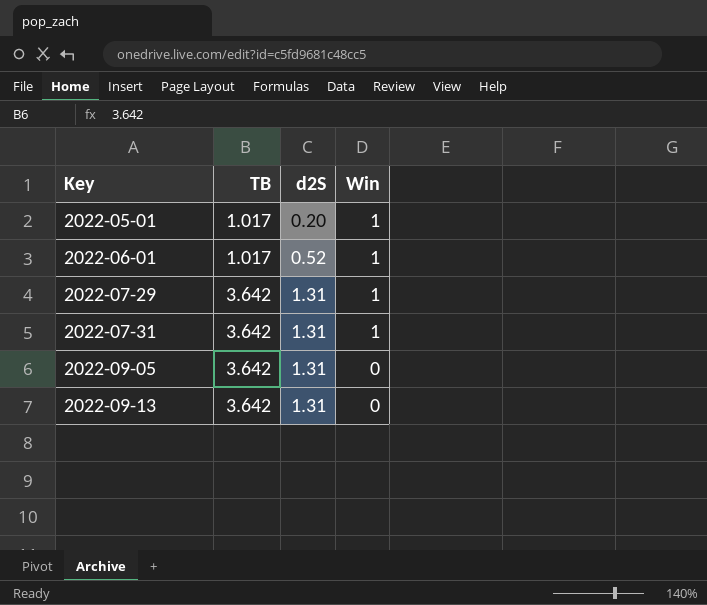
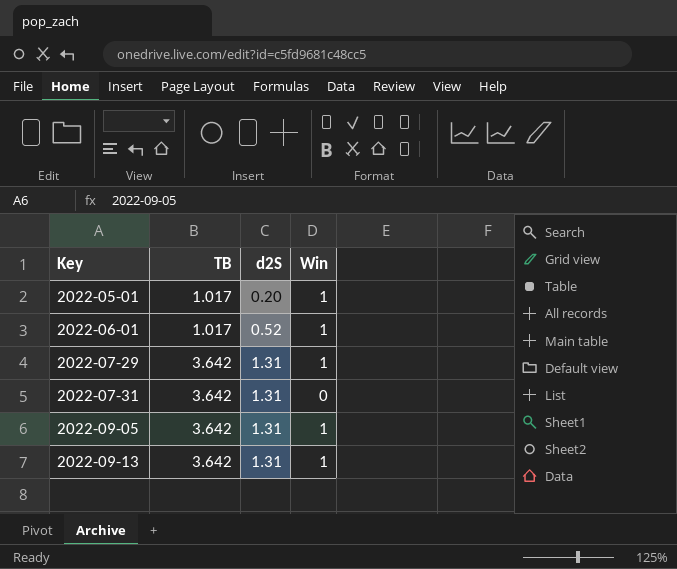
2022-07-31 | Win: 1 -> 0
2022-09-05 | Win: 0 -> 1
2022-09-13 | Win: 0 -> 1

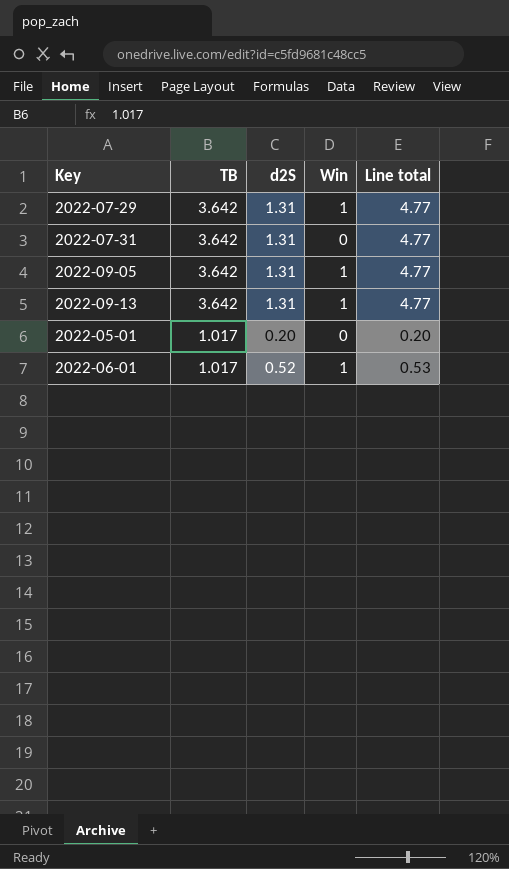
row order: Key ascending -> TB descending
column Line total | formula: none -> [TB] * [d2S]
2022-05-01 | Win: 1 -> 0

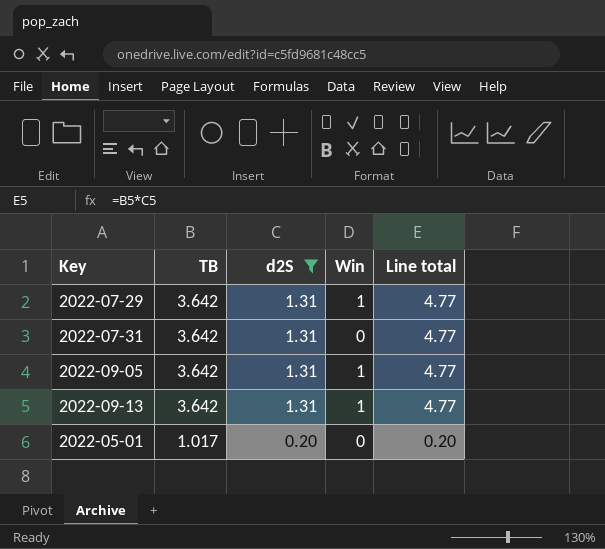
filter: none -> d2S != 0.52

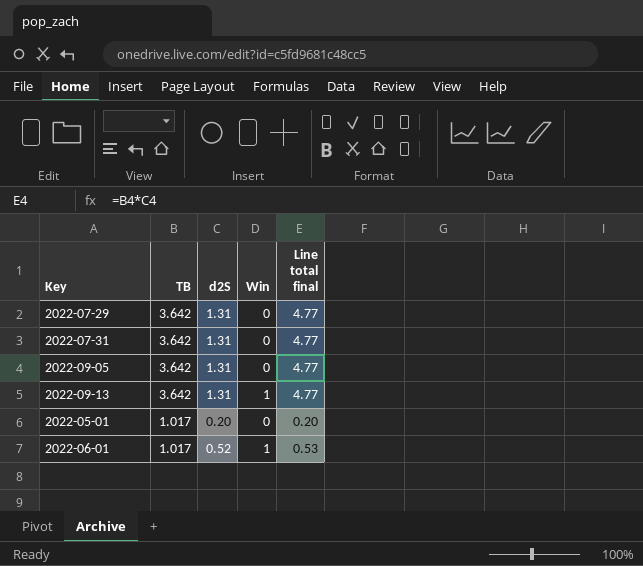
filter: d2S != 0.52 -> none
column name: Line total -> Line total final
2022-07-29 | Win: 1 -> 0
2022-09-05 | Win: 1 -> 0

